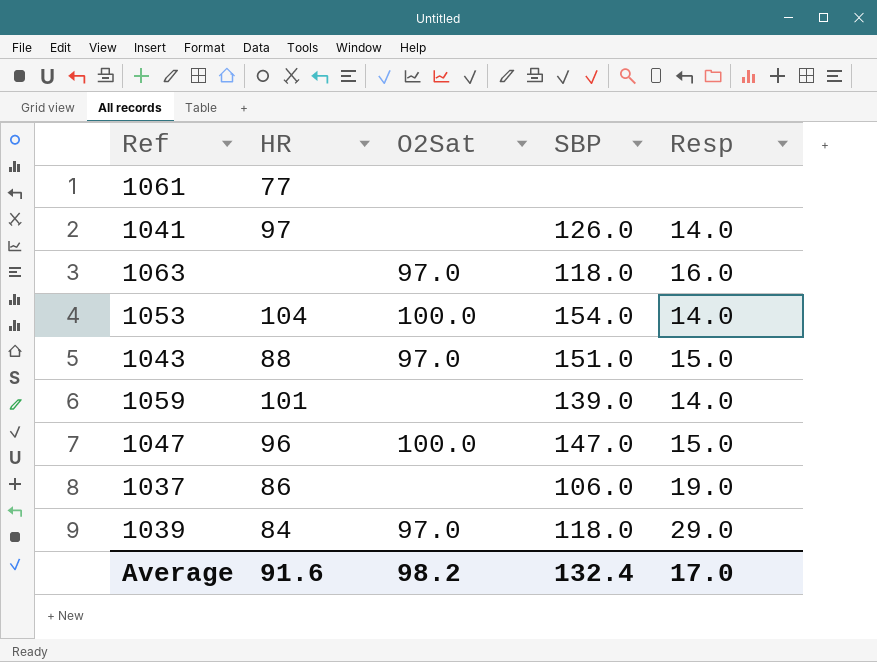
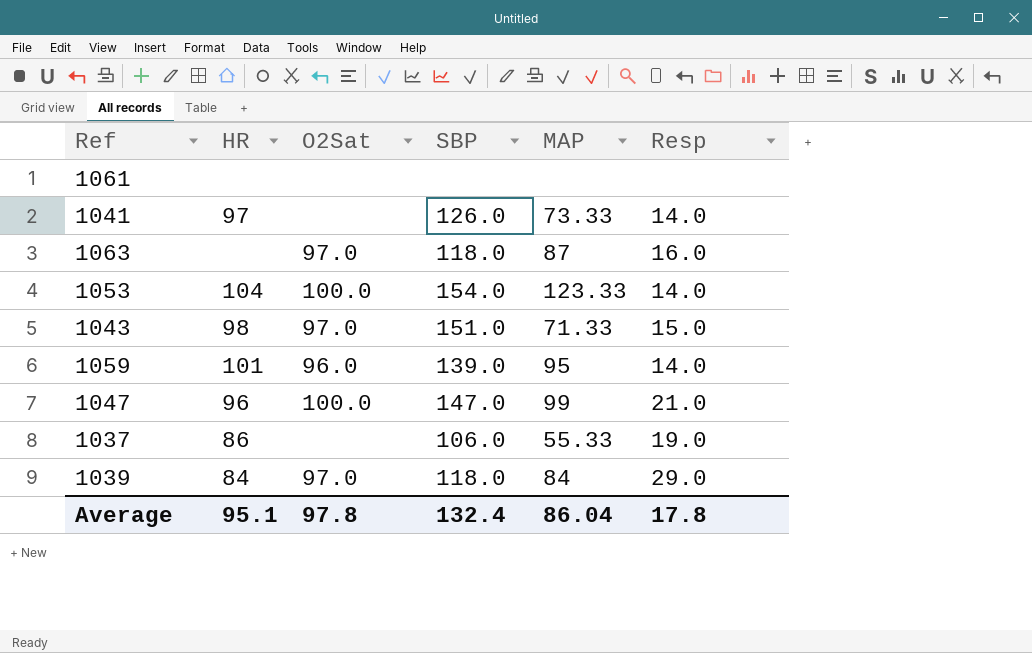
column MAP | position: none -> 5
1061 | HR: 77 -> none
1043 | HR: 88 -> 98
1059 | O2Sat: none -> 96.0
1047 | Resp: 15.0 -> 21.0
Average | HR: 91.6 -> 95.1
Average | O2Sat: 98.2 -> 97.8
Average | Resp: 17.0 -> 17.8

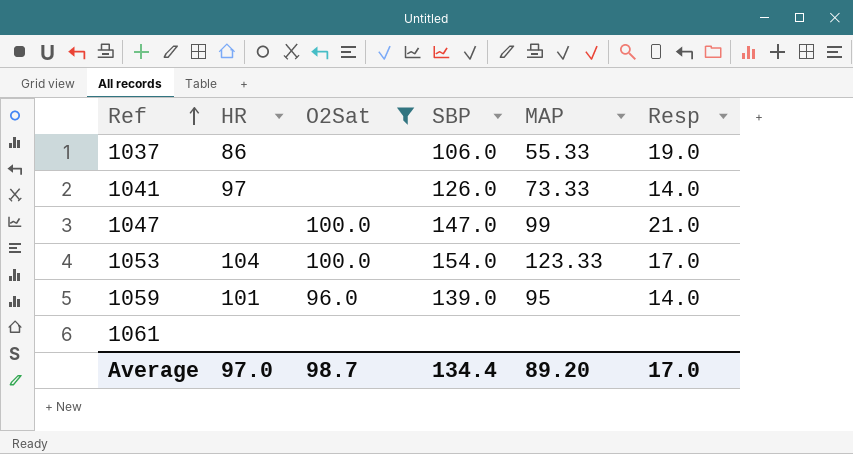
filter: none -> O2Sat != 97.0
row order: none -> Ref ascending
1047 | HR: 96 -> none
1053 | Resp: 14.0 -> 17.0
Average | HR: 95.1 -> 97.0
Average | O2Sat: 97.8 -> 98.7
Average | SBP: 132.4 -> 134.4
Average | MAP: 86.04 -> 89.20
Average | Resp: 17.8 -> 17.0

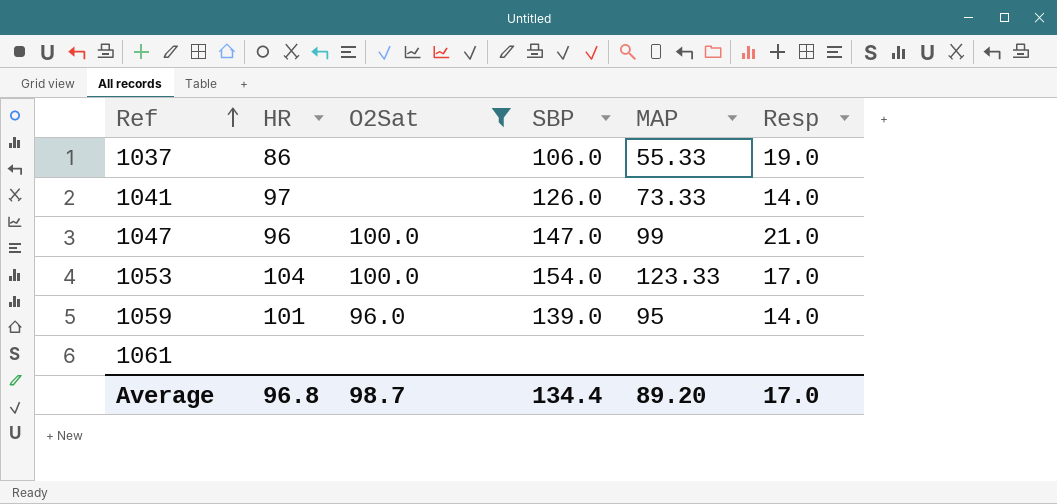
1047 | HR: none -> 96
Average | HR: 97.0 -> 96.8

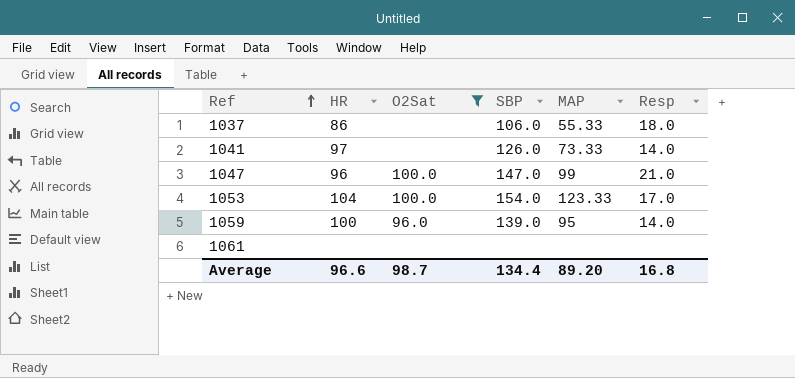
1037 | Resp: 19.0 -> 18.0
1059 | HR: 101 -> 100
Average | HR: 96.8 -> 96.6
Average | Resp: 17.0 -> 16.8

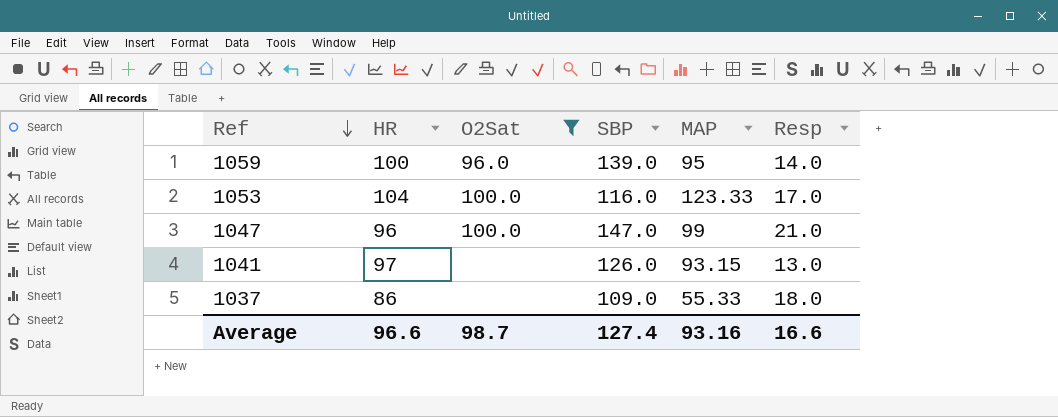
row order: Ref ascending -> Ref descending
row 1061: none | none | none | none | none -> none
1053 | SBP: 154.0 -> 116.0
1041 | MAP: 73.33 -> 93.15
1041 | Resp: 14.0 -> 13.0
1037 | SBP: 106.0 -> 109.0
Average | SBP: 134.4 -> 127.4
Average | MAP: 89.20 -> 93.16
Average | Resp: 16.8 -> 16.6

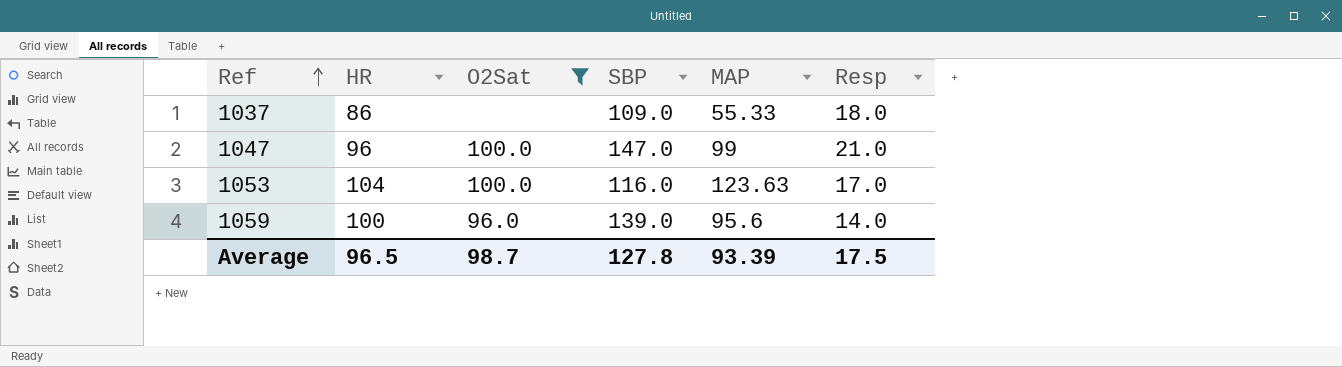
row order: Ref descending -> Ref ascending
row 1041: 97 | none | 126.0 | 93.15 | 13.0 -> none
1053 | MAP: 123.33 -> 123.63
1059 | MAP: 95 -> 95.6
Average | HR: 96.6 -> 96.5
Average | SBP: 127.4 -> 127.8
Average | MAP: 93.16 -> 93.39
Average | Resp: 16.6 -> 17.5

